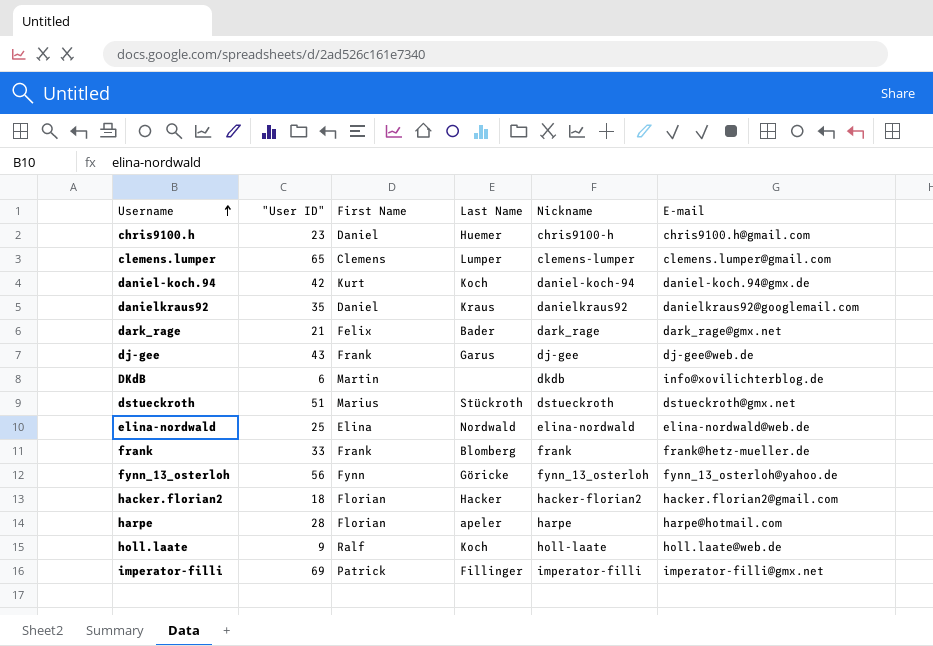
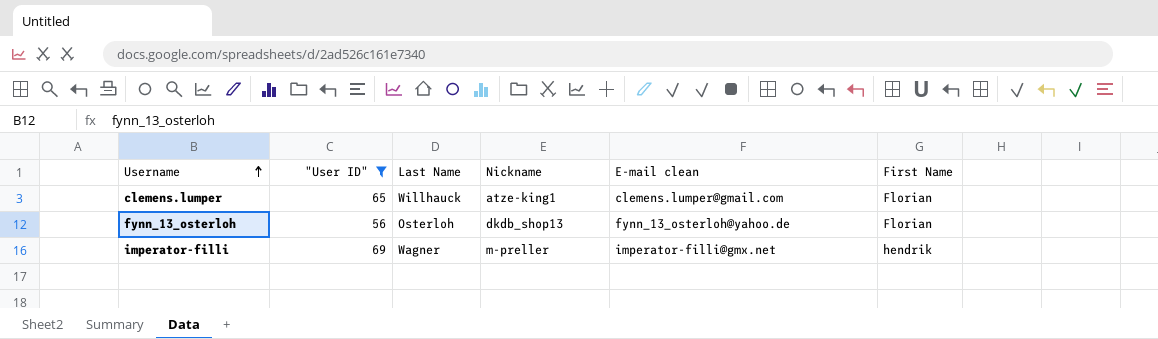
filter: none -> "User ID" >= 56
column name: E-mail -> E-mail clean
column First Name | position: 3 -> 6
clemens.lumper | Last Name: Lumper -> Willhauck
clemens.lumper | Nickname: clemens-lumper -> atze-king1
clemens.lumper | First Name: Clemens -> Florian
fynn_13_osterloh | Last Name: Göricke -> Osterloh
fynn_13_osterloh | Nickname: fynn_13_osterloh -> dkdb_shop13
fynn_13_osterloh | First Name: Fynn -> Florian
imperator-filli | Last Name: Fillinger -> Wagner
imperator-filli | Nickname: imperator-filli -> m-preller
imperator-filli | First Name: Patrick -> hendrik

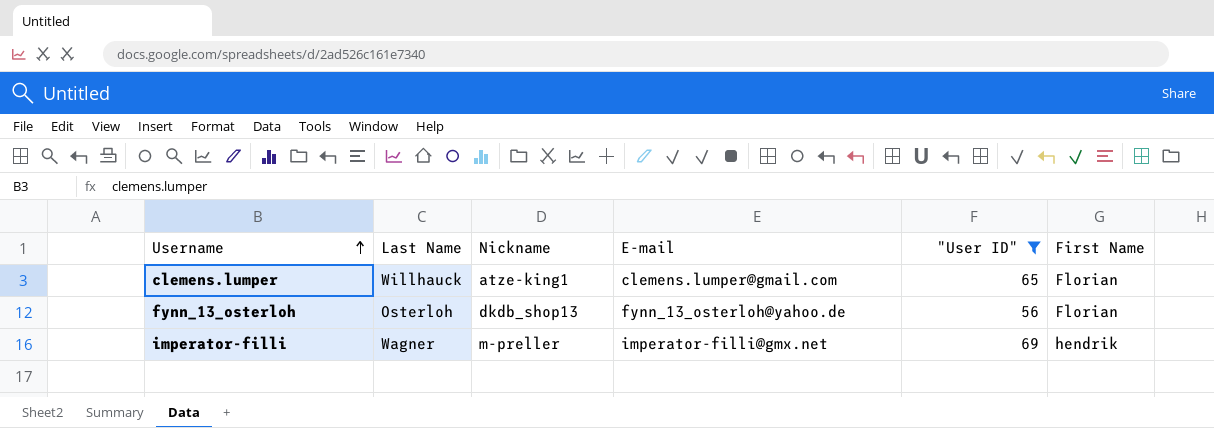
column name: E-mail clean -> E-mail
column "User ID" | position: 2 -> 5

